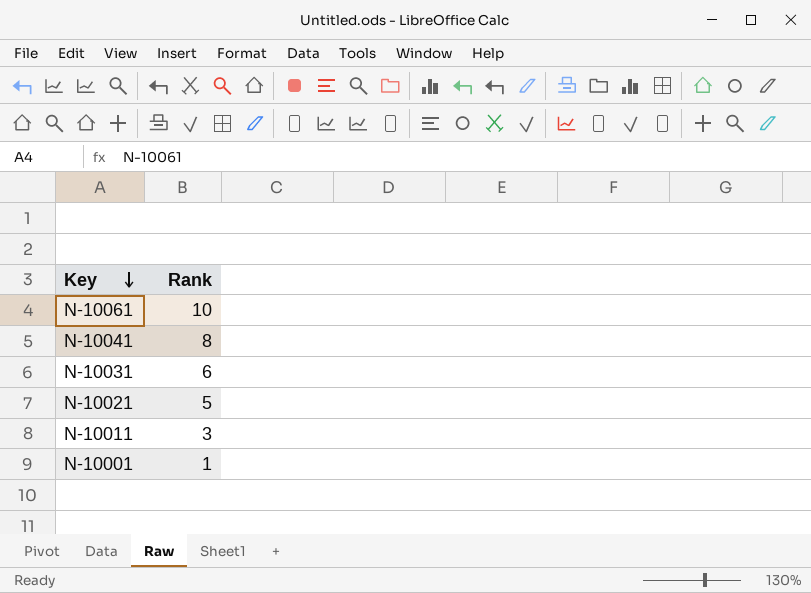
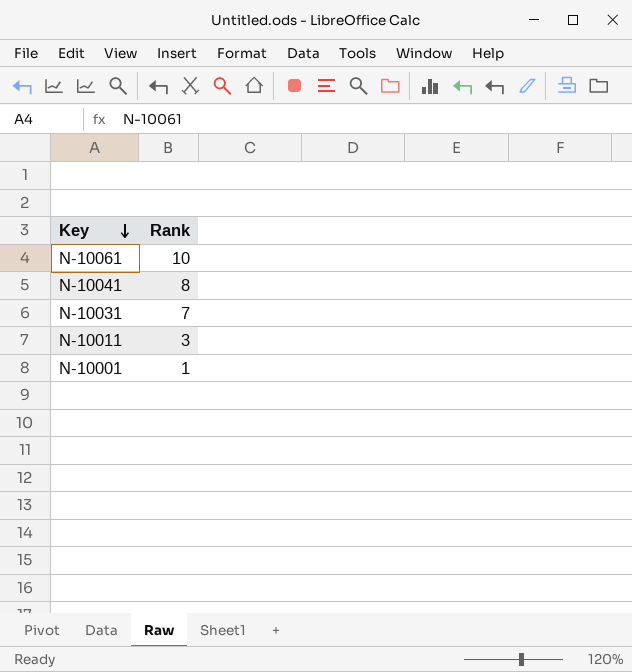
row N-10021: 5 -> none
N-10031 | Rank: 6 -> 7

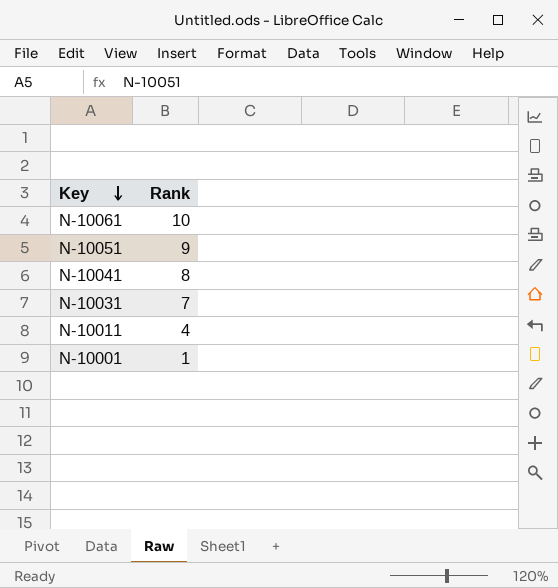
row N-10051: none -> 9
N-10011 | Rank: 3 -> 4

